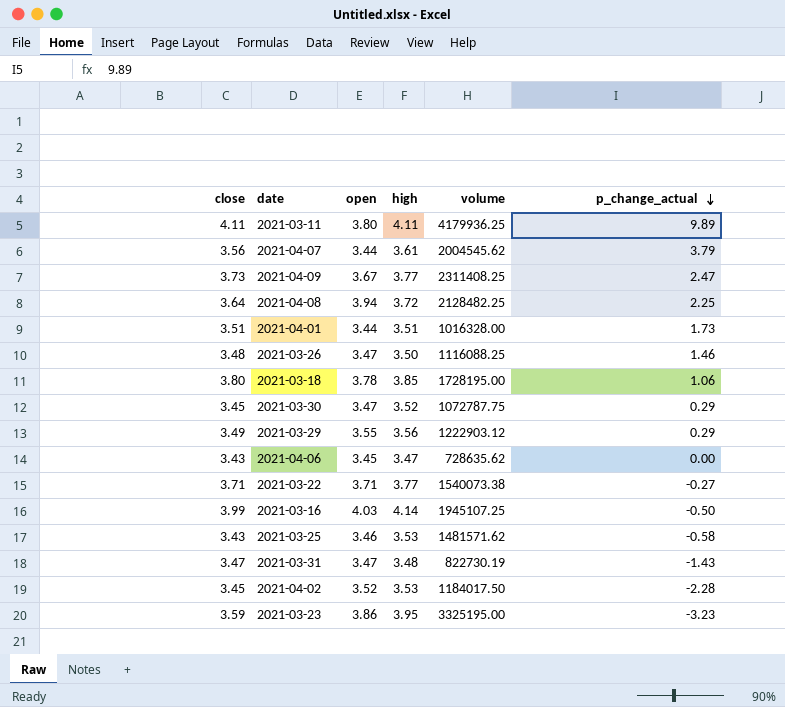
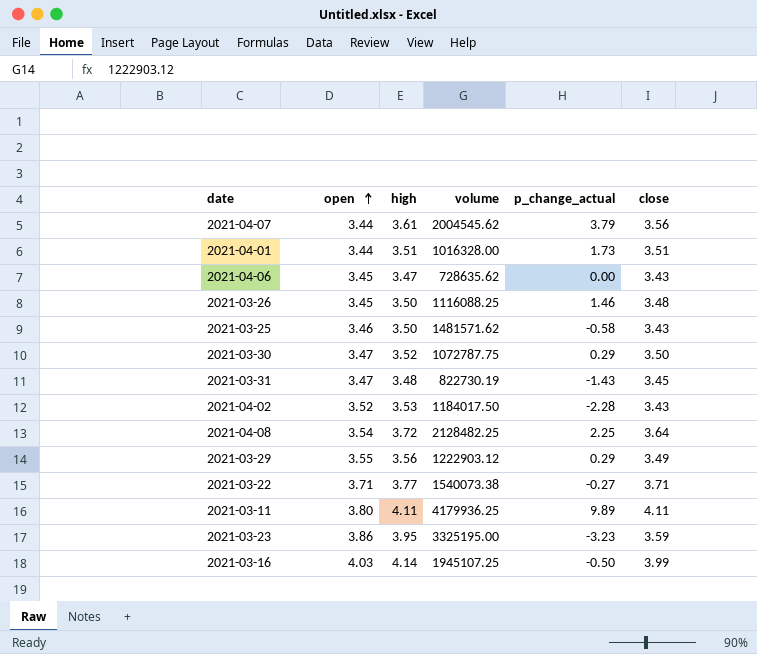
row order: p_change_actual descending -> open ascending
column close | position: 1 -> 6
row 2021-04-09: 3.73 | 3.67 | 3.77 | 2311408.25 | 2.47 -> none
row 2021-03-18: 3.80 | 3.78 | 3.85 | 1728195.00 | 1.06 -> none
2021-03-26 | open: 3.47 -> 3.45
2021-03-25 | high: 3.53 -> 3.50
2021-03-30 | close: 3.45 -> 3.50
2021-03-31 | close: 3.47 -> 3.45
2021-04-02 | close: 3.45 -> 3.43
2021-04-08 | open: 3.94 -> 3.54

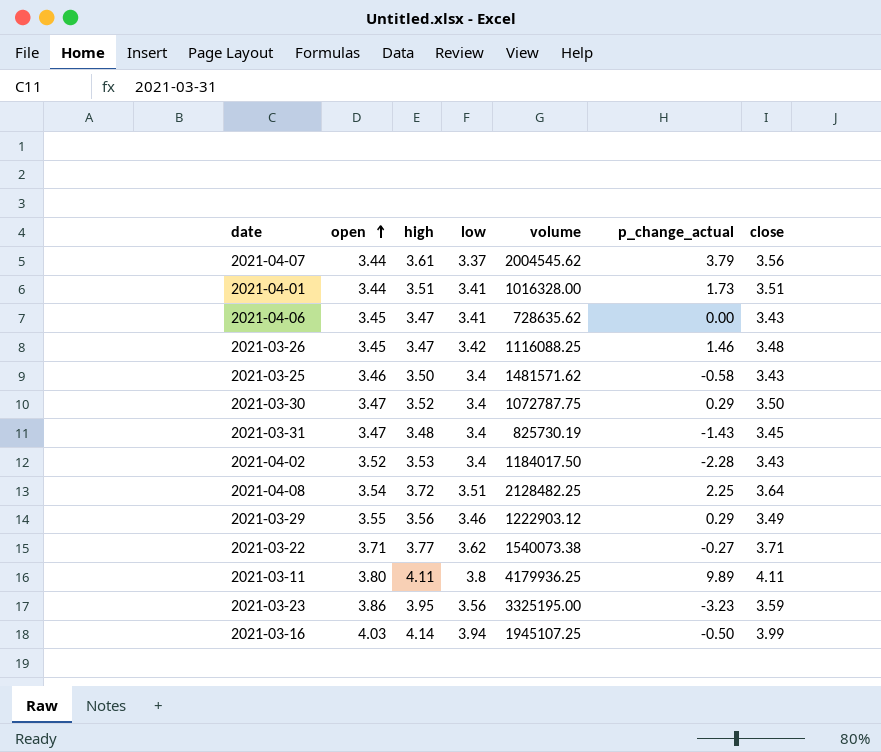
column low | position: none -> 4
2021-03-26 | high: 3.50 -> 3.47
2021-03-31 | volume: 822730.19 -> 825730.19

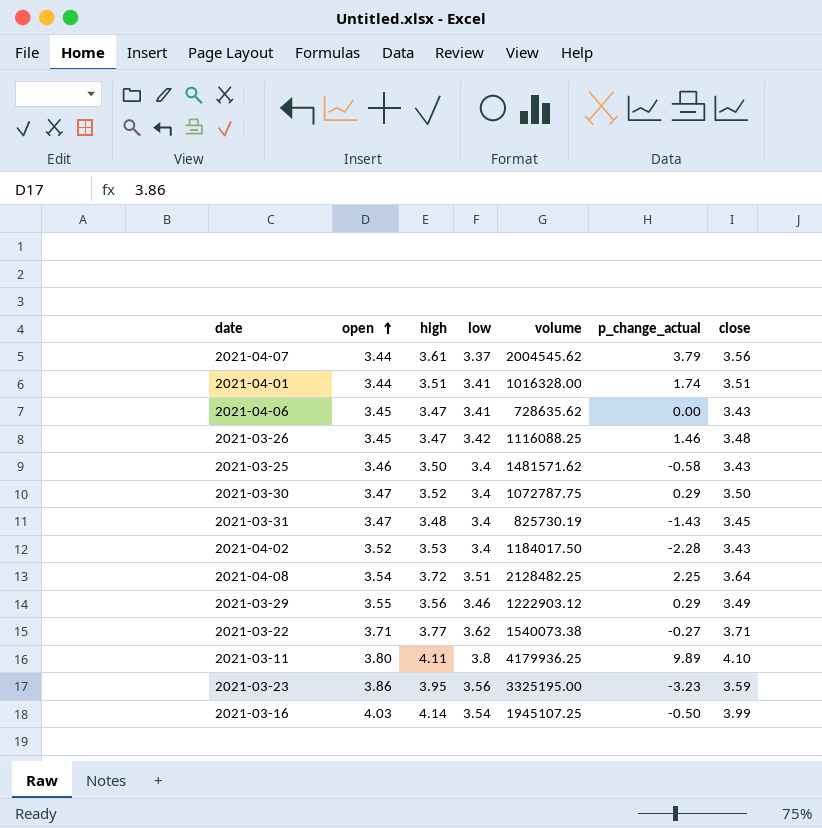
2021-04-01 | p_change_actual: 1.73 -> 1.74
2021-03-11 | close: 4.11 -> 4.10
2021-03-16 | low: 3.94 -> 3.54

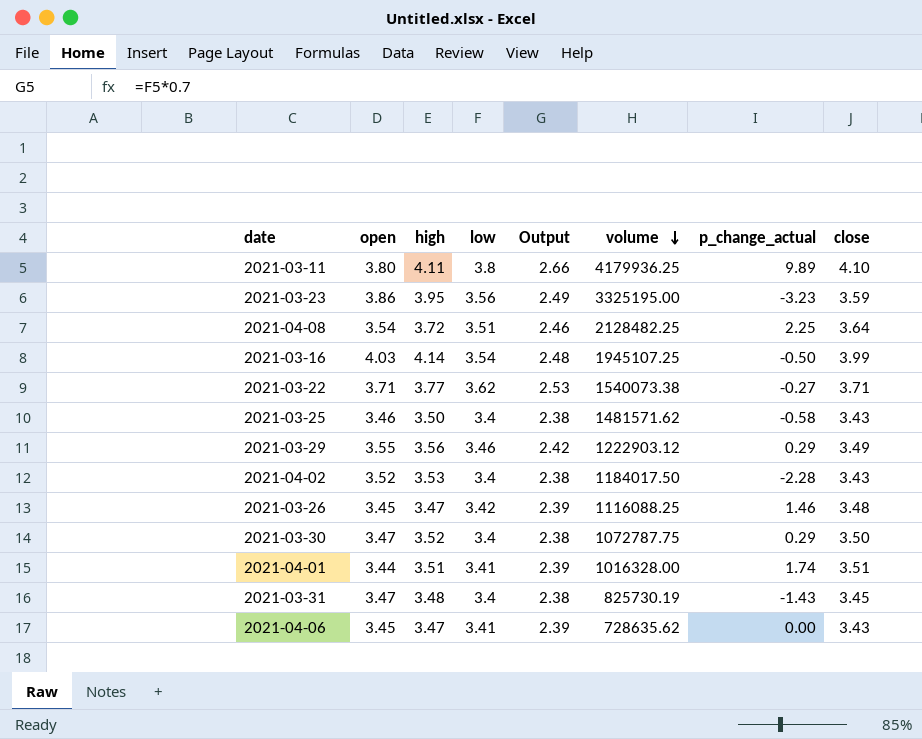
row order: open ascending -> volume descending
column Output | formula: none -> [low] * 0.7
row 2021-04-07: 3.44 | 3.61 | 3.37 | 2004545.62 | 3.79 | 3.56 -> none

